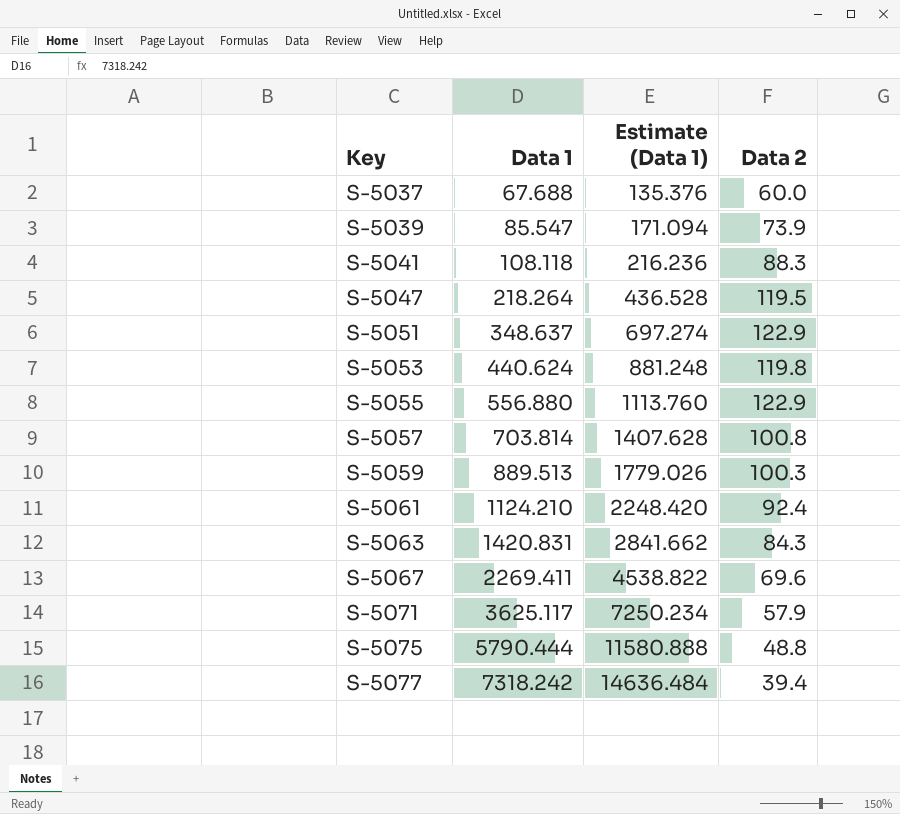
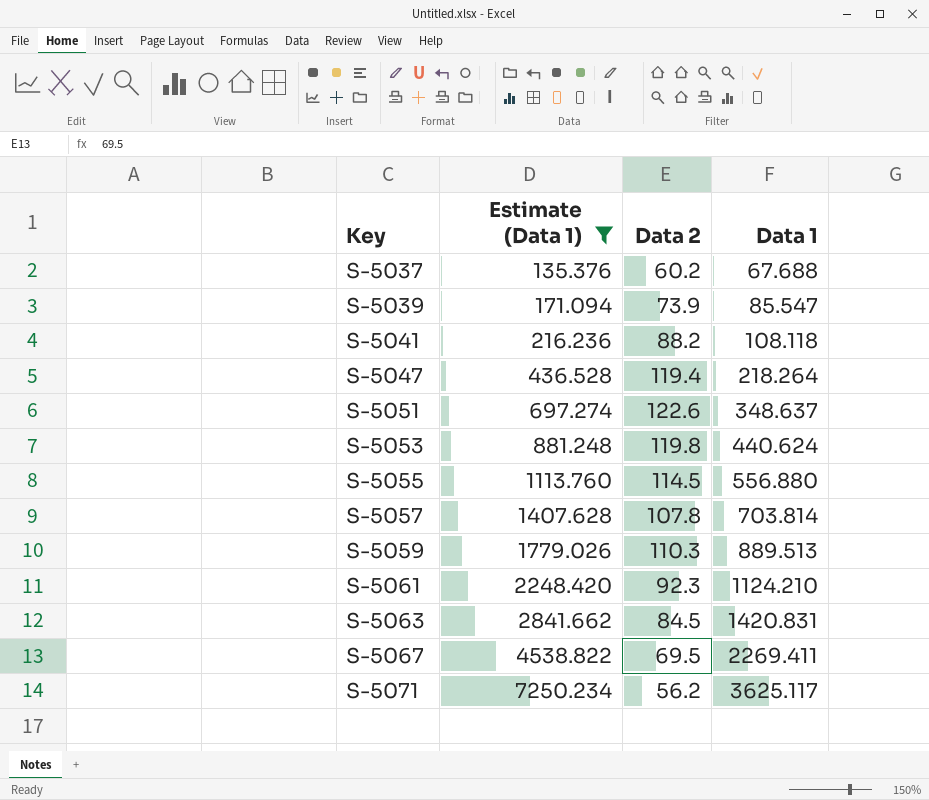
filter: none -> Estimate (Data 1) <= 7250.234
column Data 1 | position: 2 -> 4
S-5037 | Data 2: 60.0 -> 60.2
S-5041 | Data 2: 88.3 -> 88.2
S-5047 | Data 2: 119.5 -> 119.4
S-5051 | Data 2: 122.9 -> 122.6
S-5055 | Data 2: 122.9 -> 114.5
S-5057 | Data 2: 100.8 -> 107.8
S-5059 | Data 2: 100.3 -> 110.3
S-5061 | Data 2: 92.4 -> 92.3
S-5063 | Data 2: 84.3 -> 84.5
S-5067 | Data 2: 69.6 -> 69.5
S-5071 | Data 2: 57.9 -> 56.2

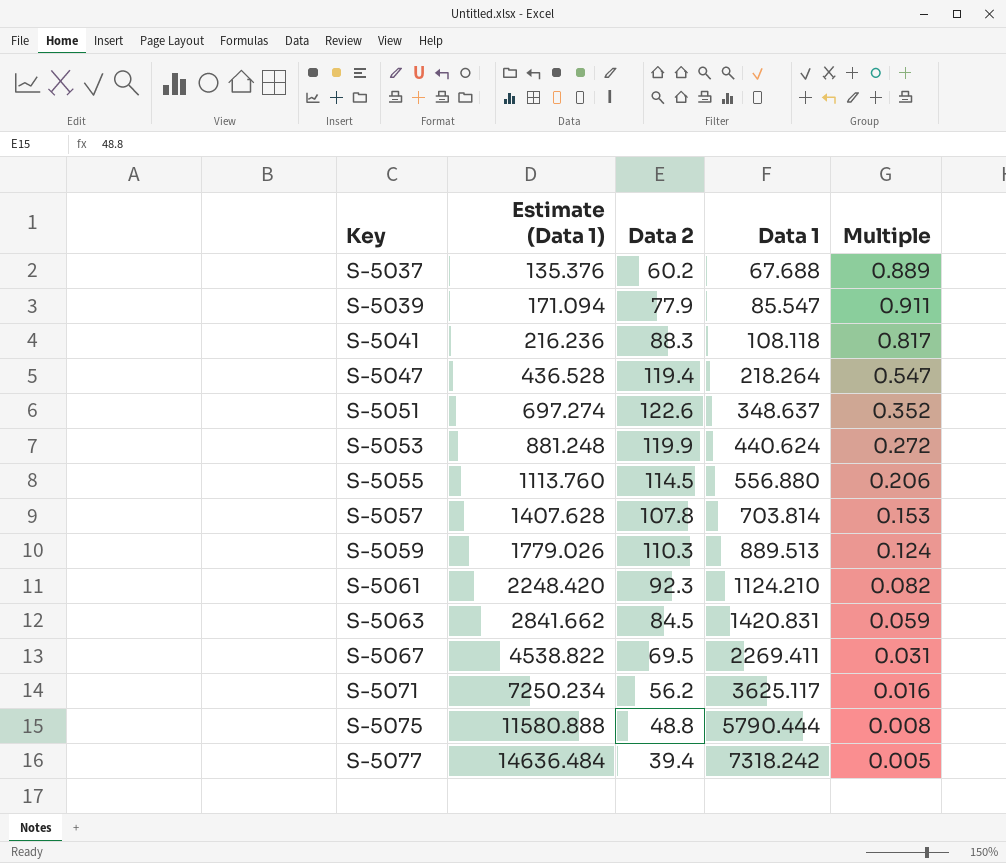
filter: Estimate (Data 1) <= 7250.234 -> none
column Multiple | formula: none -> [Data 2] / [Data 1]
S-5039 | Data 2: 73.9 -> 77.9
S-5041 | Data 2: 88.2 -> 88.3
S-5053 | Data 2: 119.8 -> 119.9

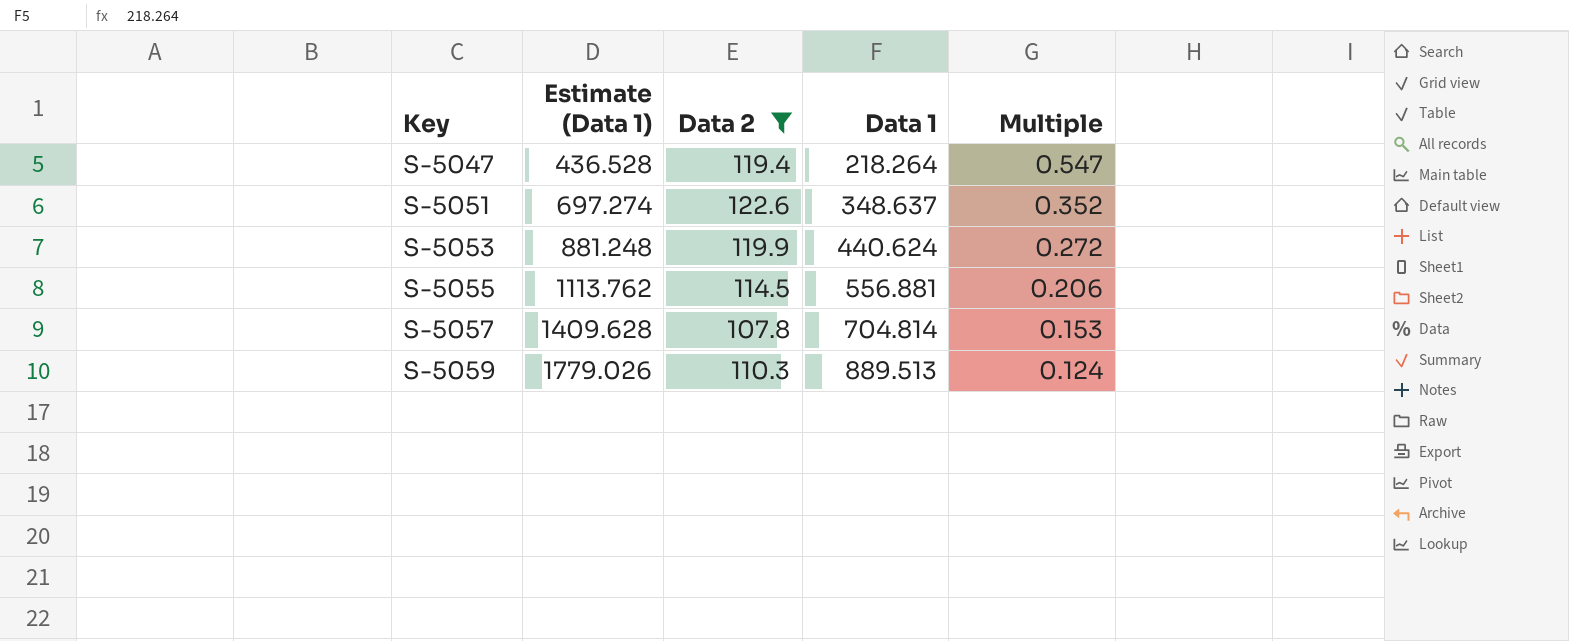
filter: none -> Data 2 >= 107.8
S-5055 | Estimate (Data 1): 1113.760 -> 1113.762
S-5055 | Data 1: 556.880 -> 556.881
S-5057 | Estimate (Data 1): 1407.628 -> 1409.628
S-5057 | Data 1: 703.814 -> 704.814

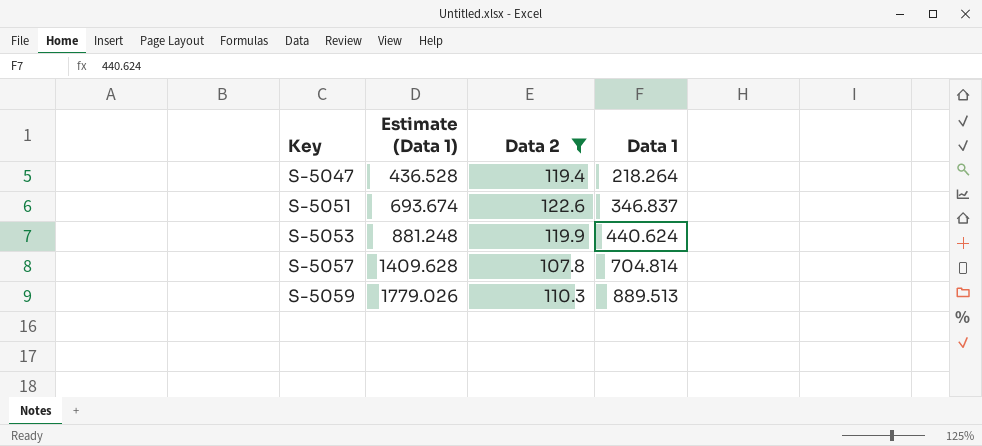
column Multiple | formula: [Data 2] / [Data 1] -> none
row S-5055: 1113.762 | 114.5 | 556.881 | 0.206 -> none
S-5051 | Estimate (Data 1): 697.274 -> 693.674
S-5051 | Data 1: 348.637 -> 346.837

